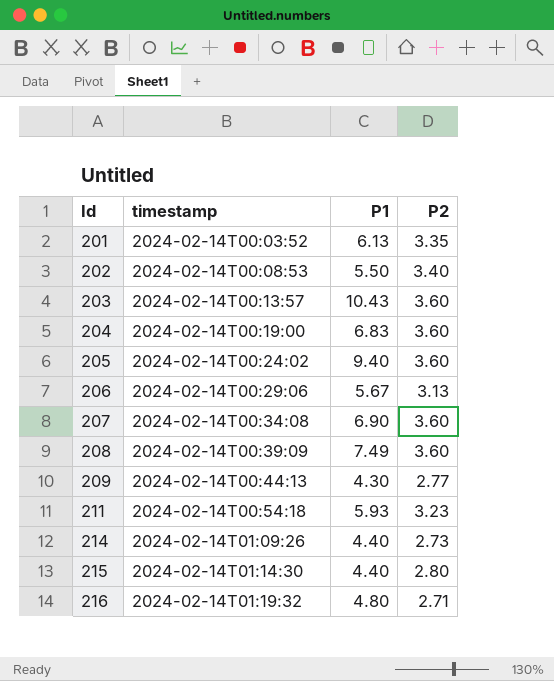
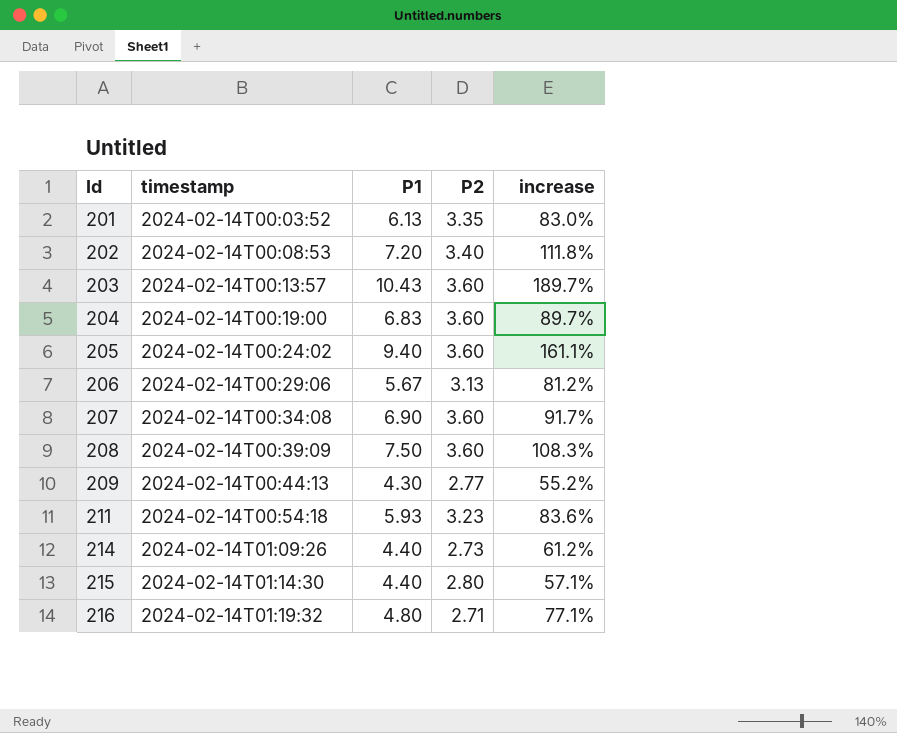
column increase | formula: none -> ([P1] - [P2]) / [P2]
202 | P1: 5.50 -> 7.20
208 | P1: 7.49 -> 7.50

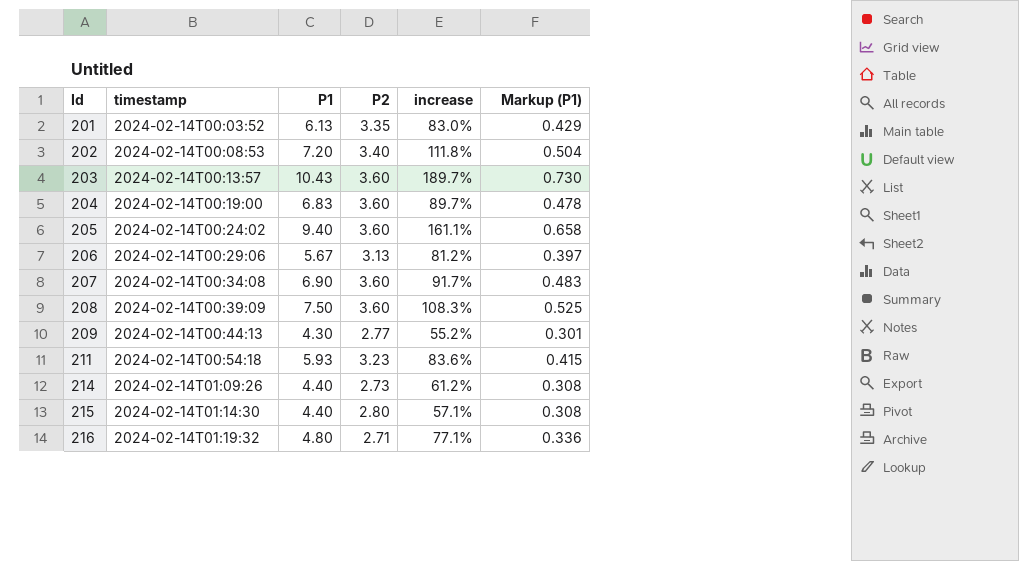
column Markup (P1) | formula: none -> [P1] * 0.07

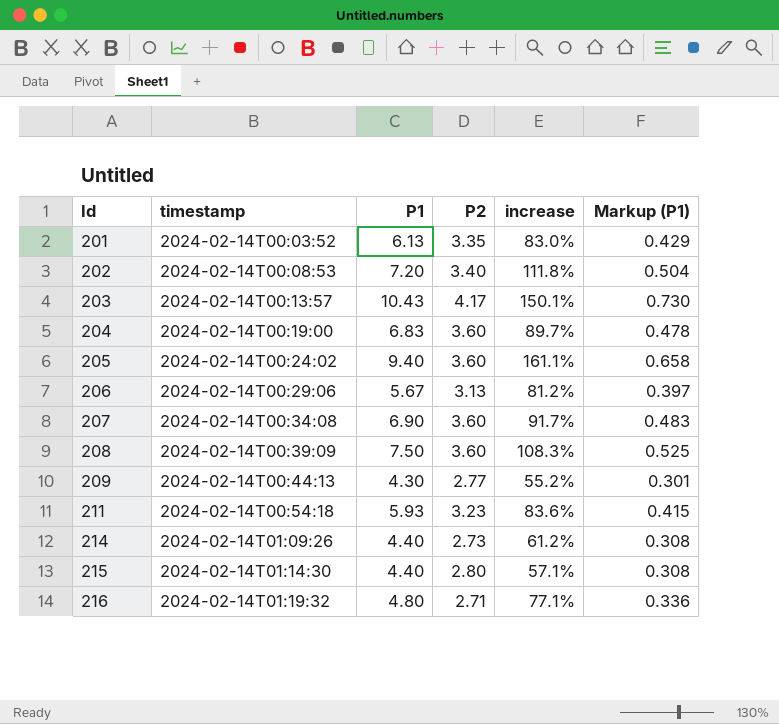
203 | P2: 3.60 -> 4.17
203 | increase: 189.7% -> 150.1%

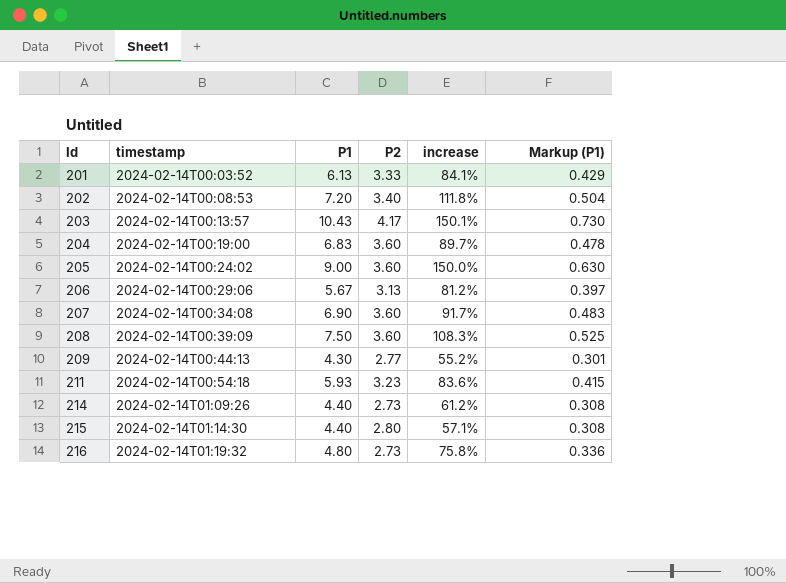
201 | P2: 3.35 -> 3.33
201 | increase: 83.0% -> 84.1%
205 | P1: 9.40 -> 9.00
205 | increase: 161.1% -> 150.0%
205 | Markup (P1): 0.658 -> 0.630
216 | P2: 2.71 -> 2.73
216 | increase: 77.1% -> 75.8%

